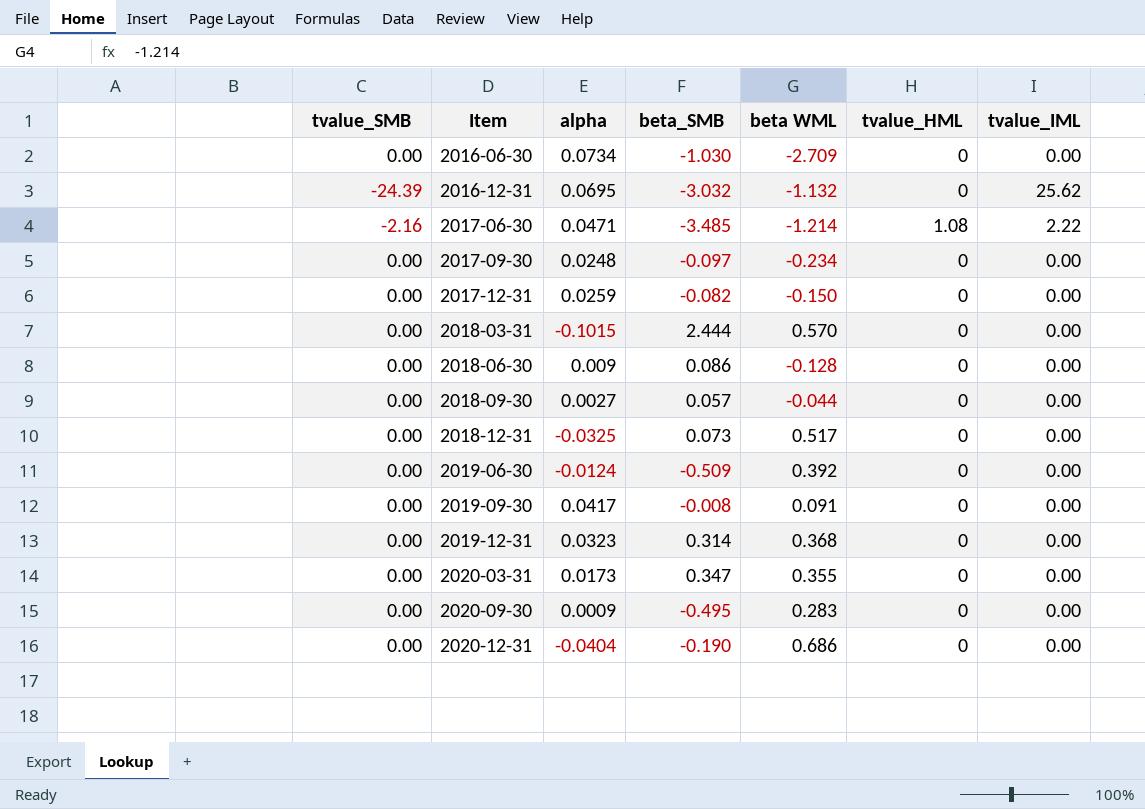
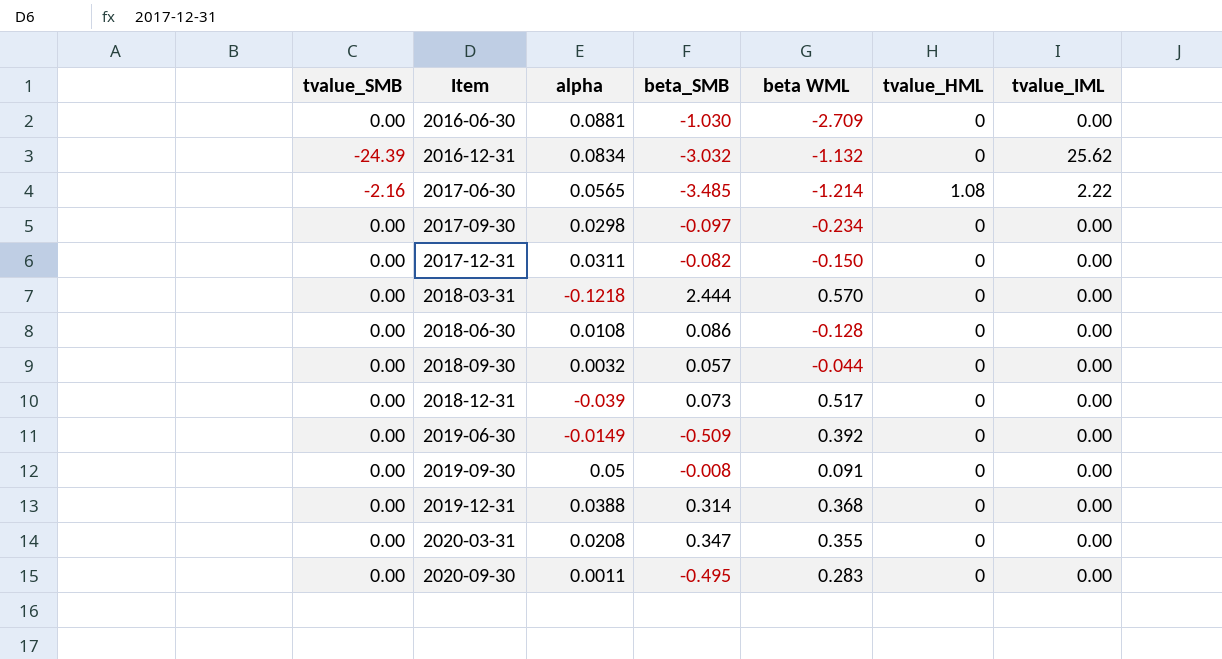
row 2020-12-31: 0.00 | -0.0404 | -0.190 | 0.686 | 0 | 0.00 -> none
2016-06-30 | alpha: 0.0734 -> 0.0881
2016-12-31 | alpha: 0.0695 -> 0.0834
2017-06-30 | alpha: 0.0471 -> 0.0565
2017-09-30 | alpha: 0.0248 -> 0.0298
2017-12-31 | alpha: 0.0259 -> 0.0311
2018-03-31 | alpha: -0.1015 -> -0.1218
2018-06-30 | alpha: 0.009 -> 0.0108
2018-09-30 | alpha: 0.0027 -> 0.0032
2018-12-31 | alpha: -0.0325 -> -0.039
2019-06-30 | alpha: -0.0124 -> -0.0149
2019-09-30 | alpha: 0.0417 -> 0.05
2019-12-31 | alpha: 0.0323 -> 0.0388
2020-03-31 | alpha: 0.0173 -> 0.0208
2020-09-30 | alpha: 0.0009 -> 0.0011

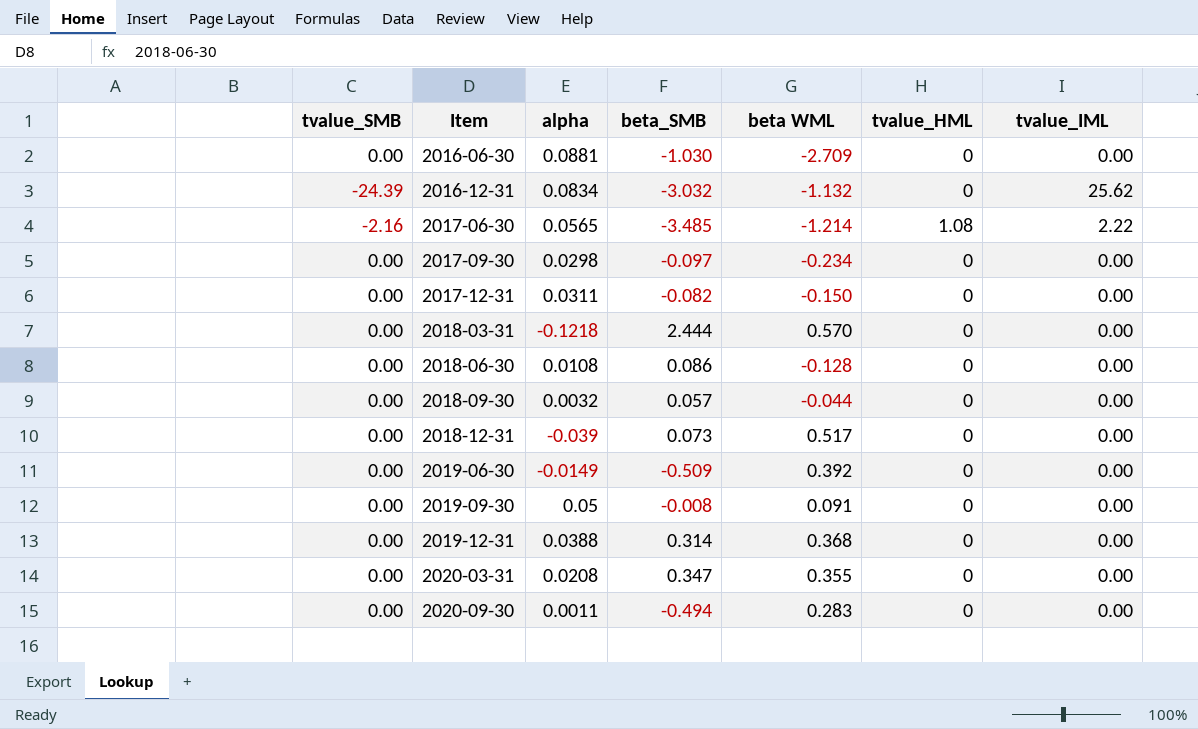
2020-09-30 | beta_SMB: -0.495 -> -0.494

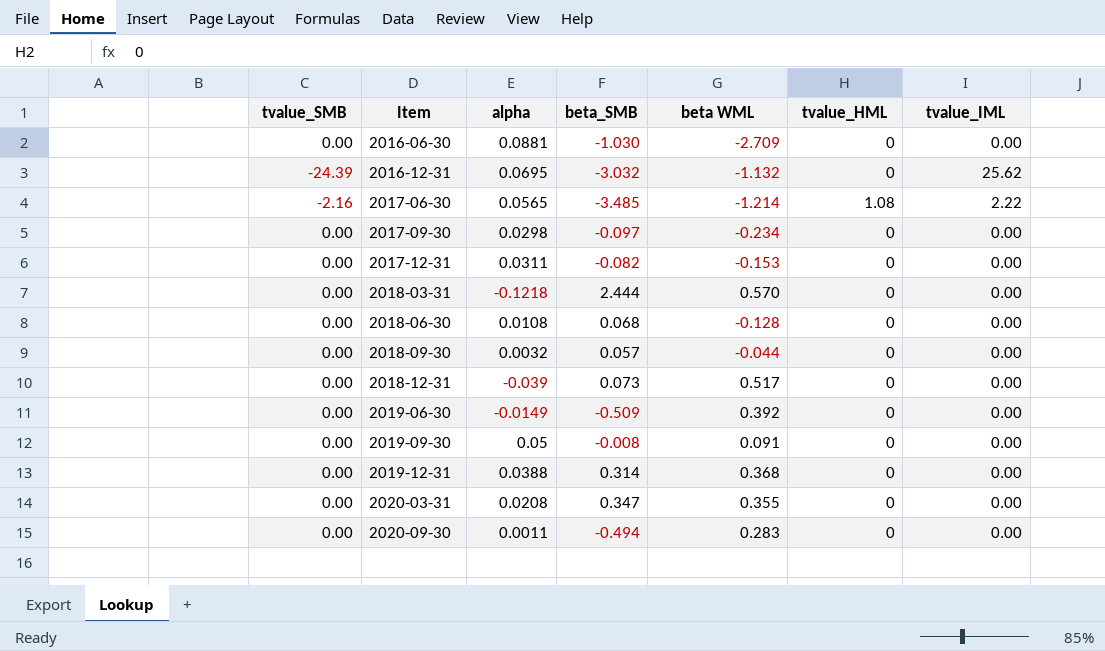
2016-12-31 | alpha: 0.0834 -> 0.0695
2017-12-31 | beta WML: -0.150 -> -0.153
2018-06-30 | beta_SMB: 0.086 -> 0.068

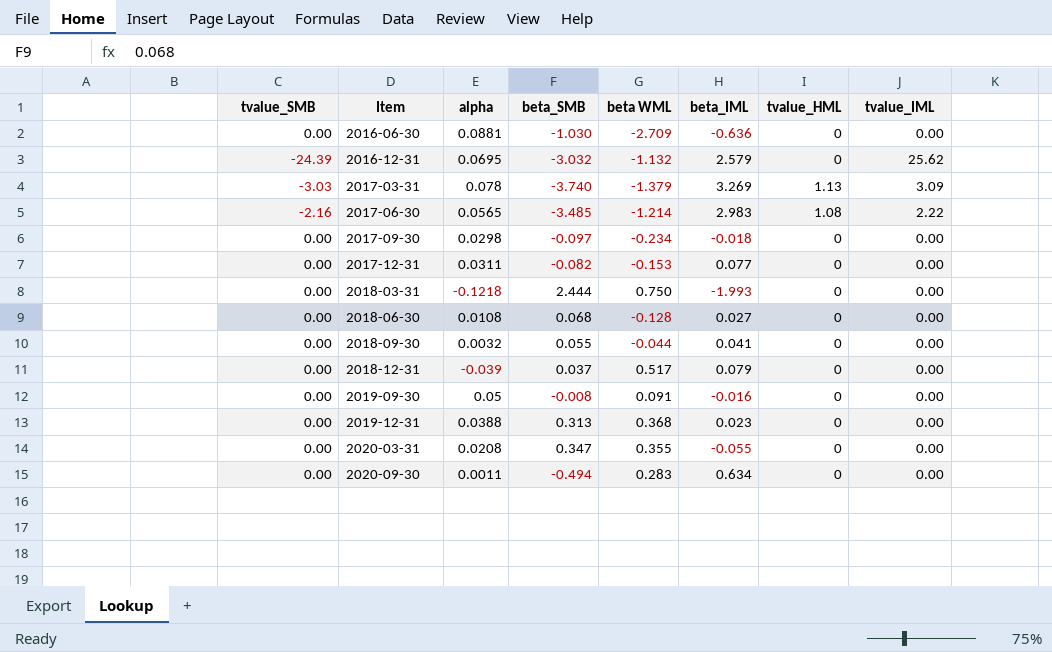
column beta_IML | position: none -> 6
row 2019-06-30: 0.00 | -0.0149 | -0.509 | 0.392 | 0 | 0.00 -> none
row 2017-03-31: none -> -3.03 | 0.078 | -3.740 | -1.379 | 3.269 | 1.13 | 3.09
2018-03-31 | beta WML: 0.570 -> 0.750
2018-09-30 | beta_SMB: 0.057 -> 0.055
2018-12-31 | beta_SMB: 0.073 -> 0.037
2019-12-31 | beta_SMB: 0.314 -> 0.313

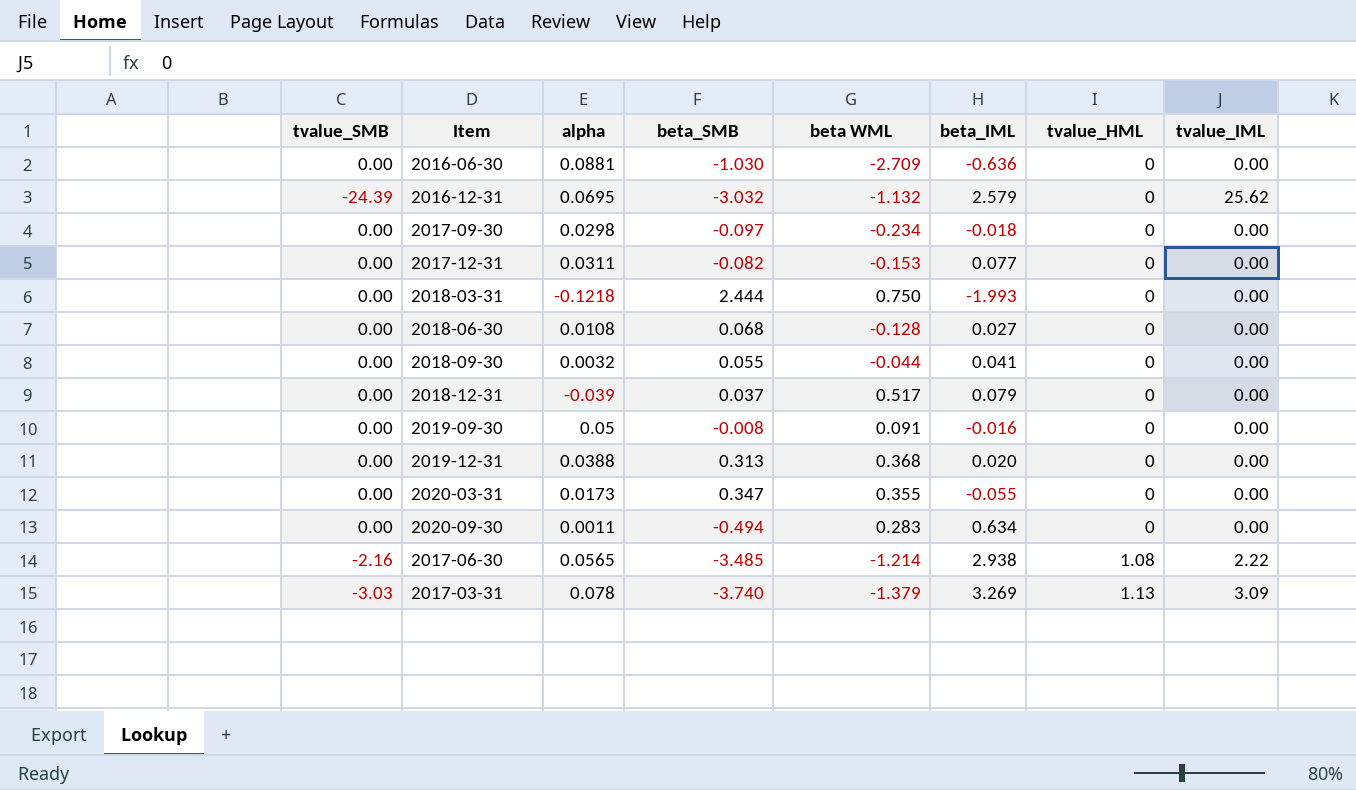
row order: Item ascending -> tvalue_HML ascending
2019-12-31 | beta_IML: 0.023 -> 0.020
2020-03-31 | alpha: 0.0208 -> 0.0173
2017-06-30 | beta_IML: 2.983 -> 2.938

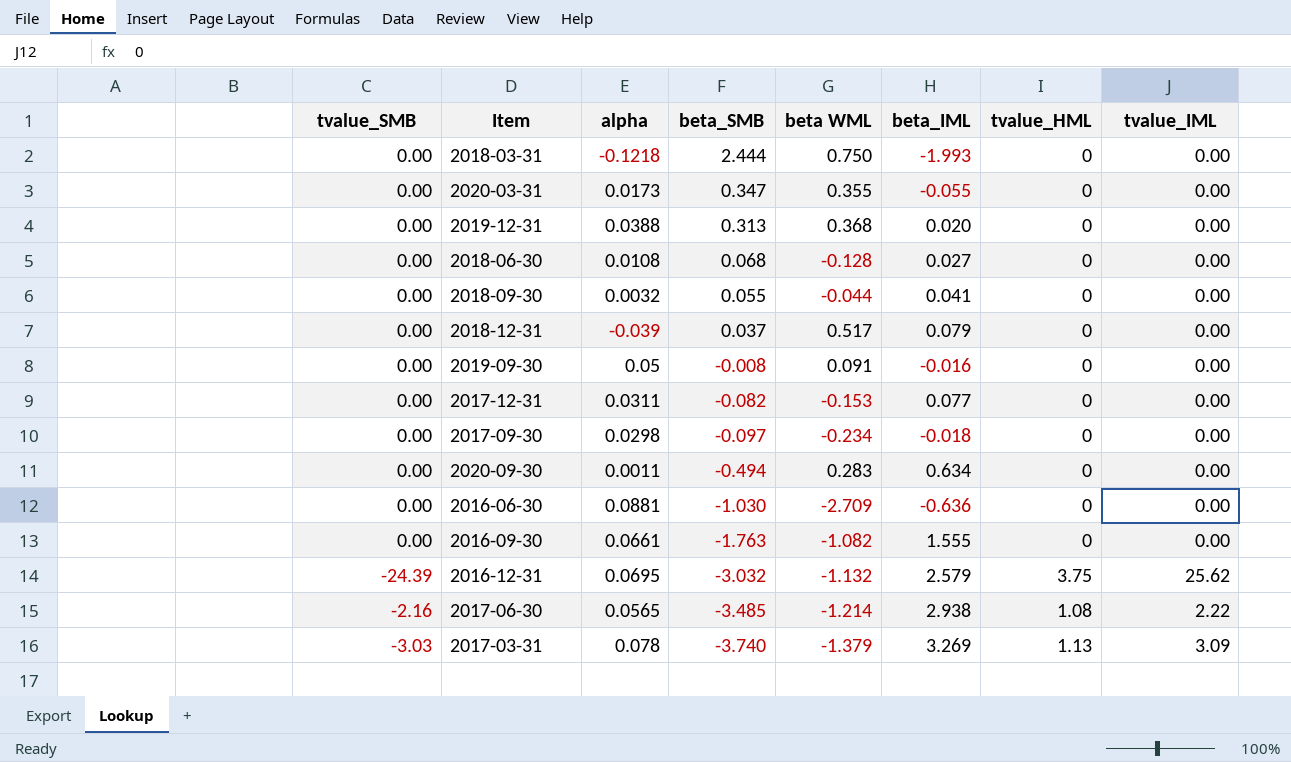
row order: tvalue_HML ascending -> beta_SMB descending
row 2016-09-30: none -> 0.00 | 0.0661 | -1.763 | -1.082 | 1.555 | 0 | 0.00
2016-12-31 | tvalue_HML: 0 -> 3.75

